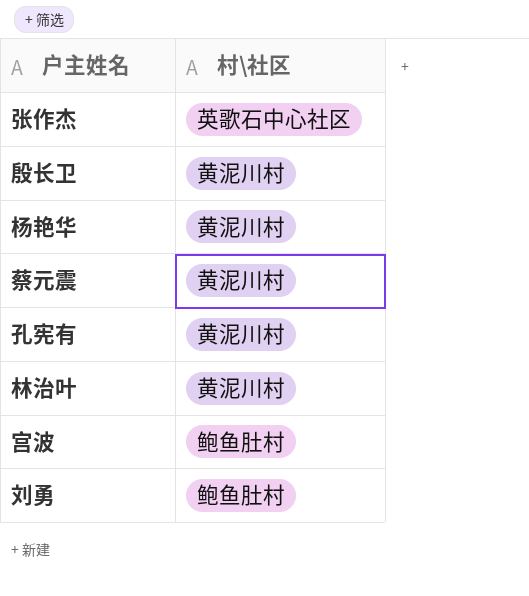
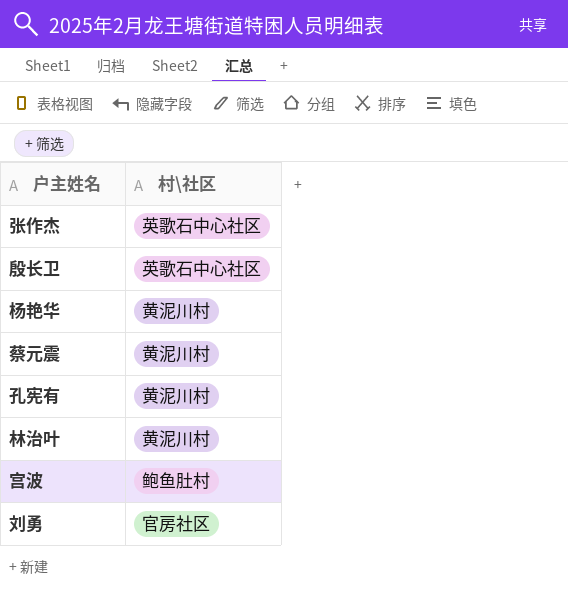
殷长卫 | 村\社区: 黄泥川村 -> 英歌石中心社区
刘勇 | 村\社区: 鲍鱼肚村 -> 官房社区

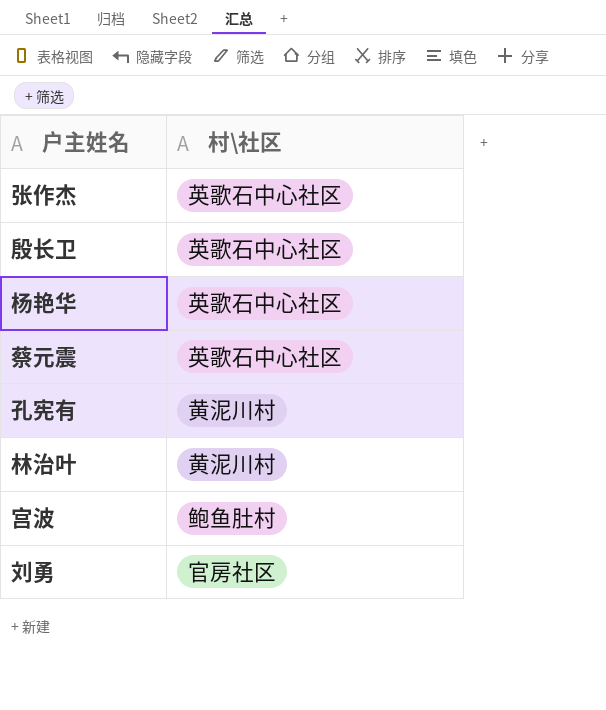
杨艳华 | 村\社区: 黄泥川村 -> 英歌石中心社区
蔡元震 | 村\社区: 黄泥川村 -> 英歌石中心社区

